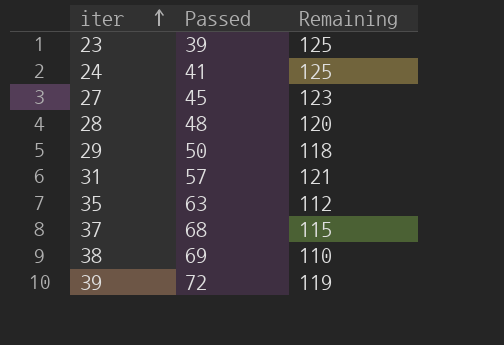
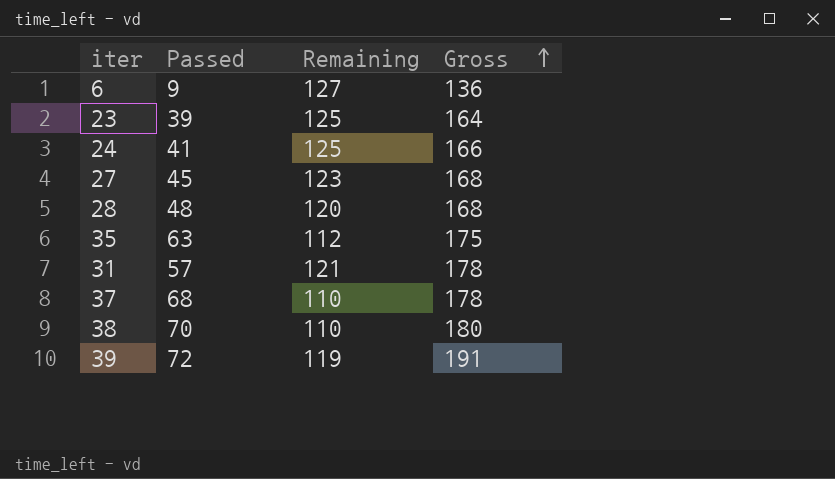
row order: iter ascending -> Gross ascending
column Gross | formula: none -> [Passed] + [Remaining]
row 29: 50 | 118 -> none
row 6: none -> 9 | 127 | 136
37 | Remaining: 115 -> 110
38 | Passed: 69 -> 70

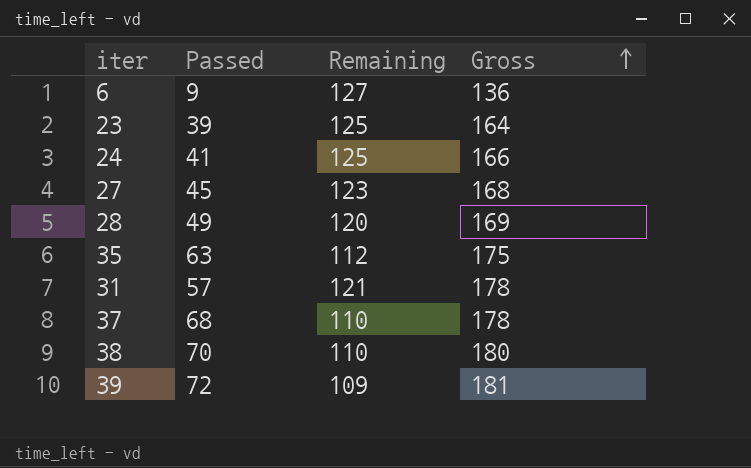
28 | Passed: 48 -> 49
28 | Gross: 168 -> 169
39 | Remaining: 119 -> 109
39 | Gross: 191 -> 181

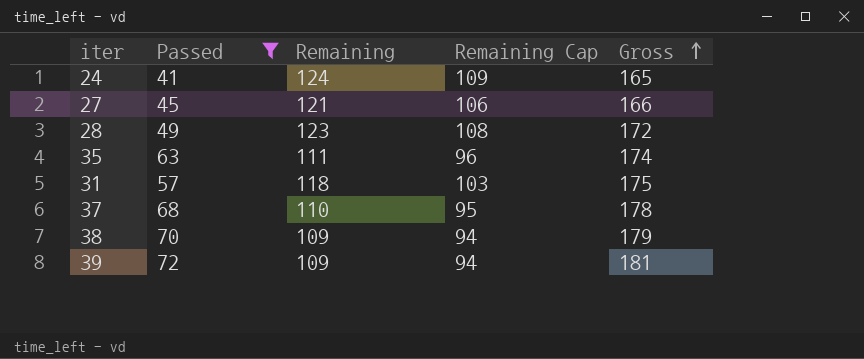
filter: none -> Passed >= 41
column Remaining Cap | formula: none -> [Remaining] - 15
24 | Remaining: 125 -> 124
24 | Gross: 166 -> 165
27 | Remaining: 123 -> 121
27 | Gross: 168 -> 166
28 | Remaining: 120 -> 123
28 | Gross: 169 -> 172
35 | Remaining: 112 -> 111
35 | Gross: 175 -> 174
31 | Remaining: 121 -> 118
31 | Gross: 178 -> 175
38 | Remaining: 110 -> 109
38 | Gross: 180 -> 179

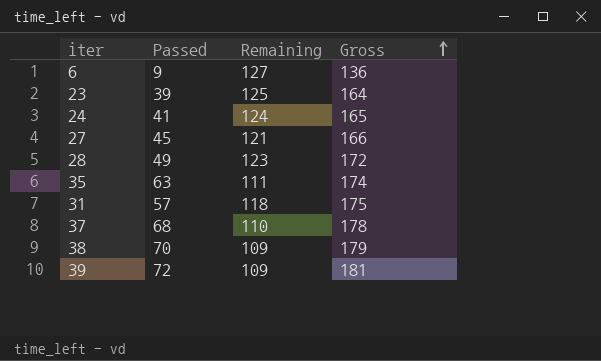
filter: Passed >= 41 -> none
column Remaining Cap | formula: [Remaining] - 15 -> none

